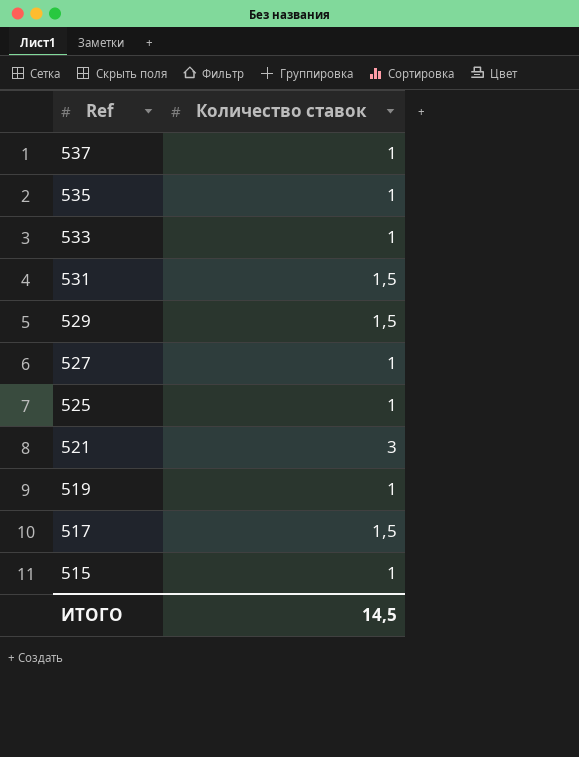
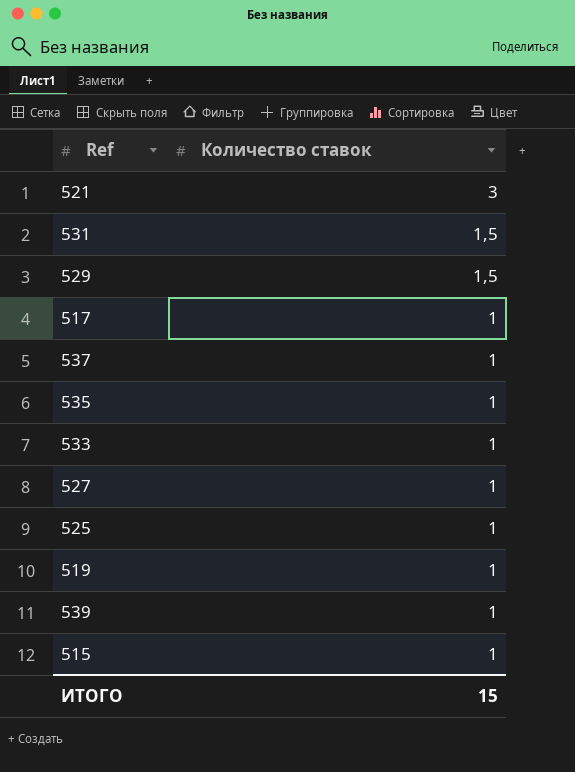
row order: Ref descending -> Количество ставок descending
517 | Количество ставок: 1,5 -> 1
row 539: none -> 1
ИТОГО | Количество ставок: 14,5 -> 15

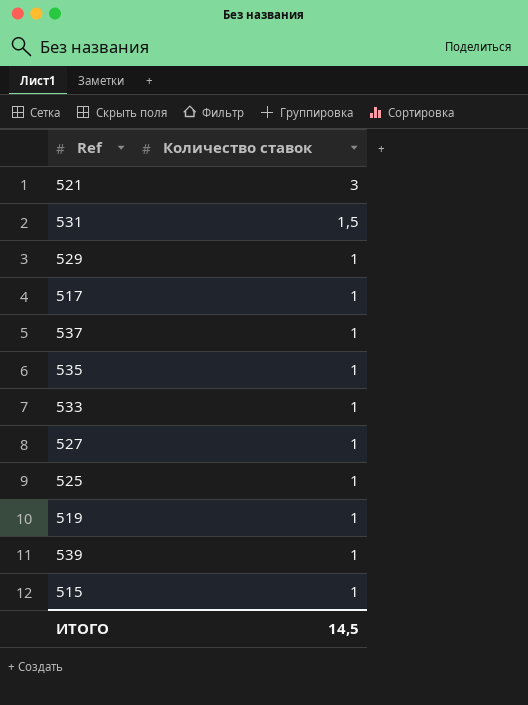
529 | Количество ставок: 1,5 -> 1
ИТОГО | Количество ставок: 15 -> 14,5

